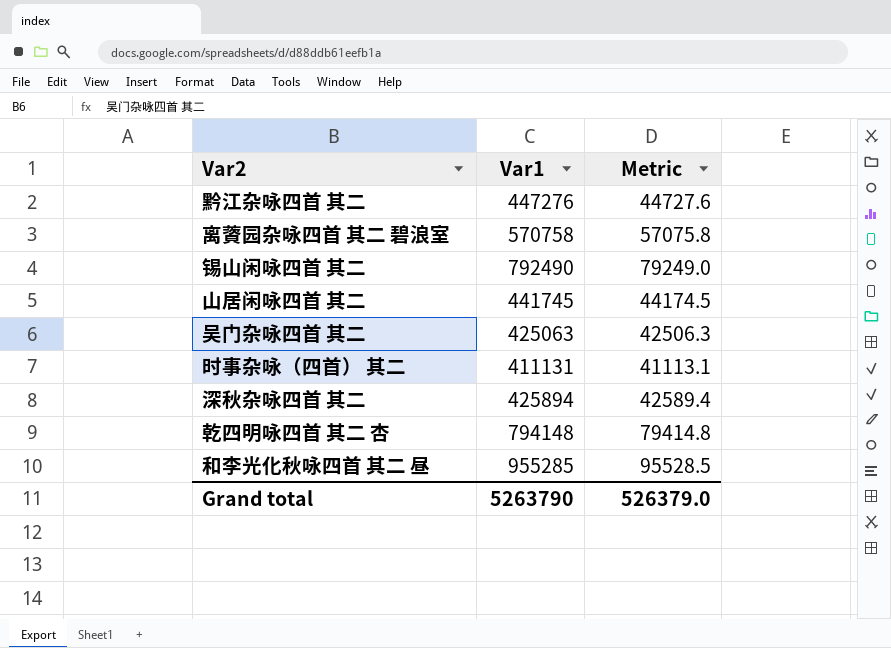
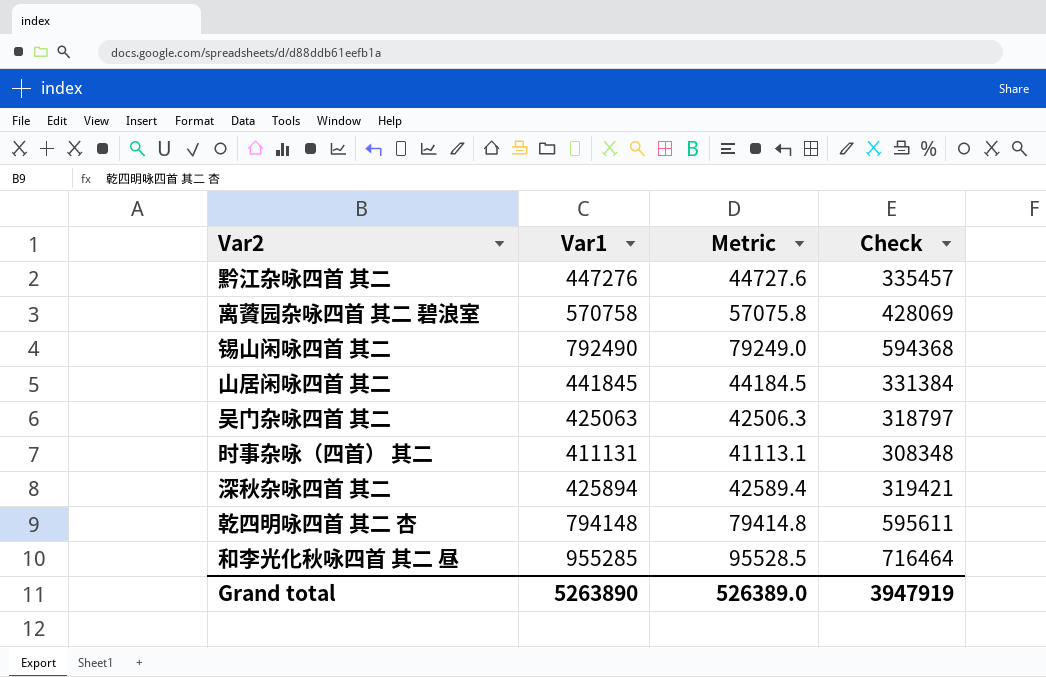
column Check | formula: none -> [Var1] * 0.75
山居闲咏四首 其二 | Var1: 441745 -> 441845
山居闲咏四首 其二 | Metric: 44174.5 -> 44184.5
Grand total | Var1: 5263790 -> 5263890
Grand total | Metric: 526379.0 -> 526389.0

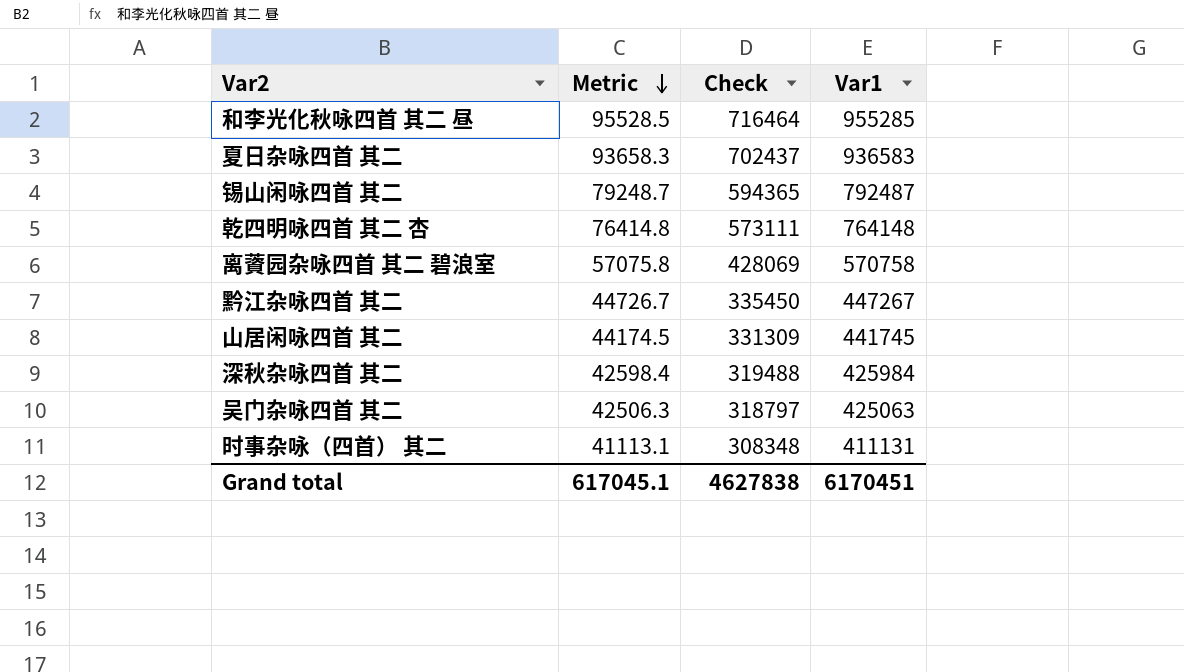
row order: none -> Metric descending
column Var1 | position: 2 -> 4
row 夏日杂咏四首 其二: none -> 93658.3 | 702437 | 936583
锡山闲咏四首 其二 | Metric: 79249.0 -> 79248.7
锡山闲咏四首 其二 | Check: 594368 -> 594365
锡山闲咏四首 其二 | Var1: 792490 -> 792487
乾四明咏四首 其二 杏 | Metric: 79414.8 -> 76414.8
乾四明咏四首 其二 杏 | Check: 595611 -> 573111
乾四明咏四首 其二 杏 | Var1: 794148 -> 764148
黔江杂咏四首 其二 | Metric: 44727.6 -> 44726.7
黔江杂咏四首 其二 | Check: 335457 -> 335450
黔江杂咏四首 其二 | Var1: 447276 -> 447267
山居闲咏四首 其二 | Metric: 44184.5 -> 44174.5
山居闲咏四首 其二 | Check: 331384 -> 331309
山居闲咏四首 其二 | Var1: 441845 -> 441745
深秋杂咏四首 其二 | Metric: 42589.4 -> 42598.4
深秋杂咏四首 其二 | Check: 319421 -> 319488
深秋杂咏四首 其二 | Var1: 425894 -> 425984
Grand total | Metric: 526389.0 -> 617045.1
Grand total | Check: 3947919 -> 4627838
Grand total | Var1: 5263890 -> 6170451

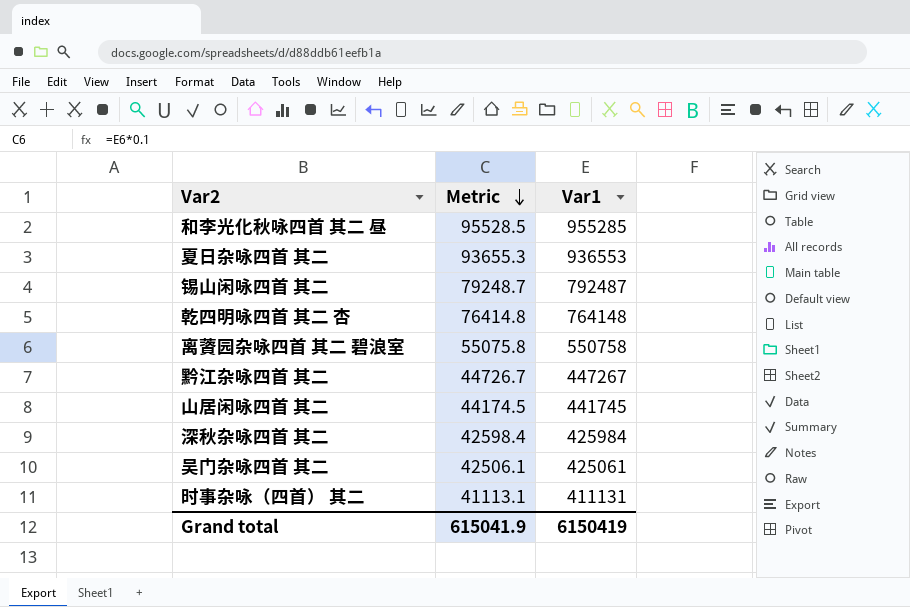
column Check | formula: [Var1] * 0.75 -> none
夏日杂咏四首 其二 | Metric: 93658.3 -> 93655.3
夏日杂咏四首 其二 | Var1: 936583 -> 936553
离薋园杂咏四首 其二 碧浪室 | Metric: 57075.8 -> 55075.8
离薋园杂咏四首 其二 碧浪室 | Var1: 570758 -> 550758
吴门杂咏四首 其二 | Metric: 42506.3 -> 42506.1
吴门杂咏四首 其二 | Var1: 425063 -> 425061
Grand total | Metric: 617045.1 -> 615041.9
Grand total | Var1: 6170451 -> 6150419

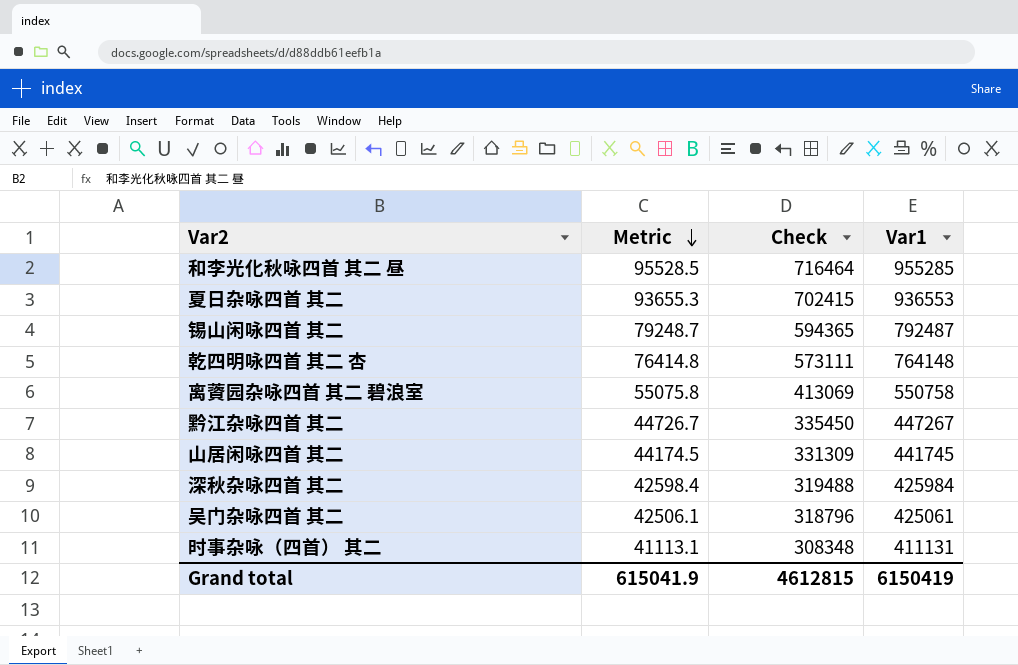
column Check | formula: none -> [Var1] * 0.75

